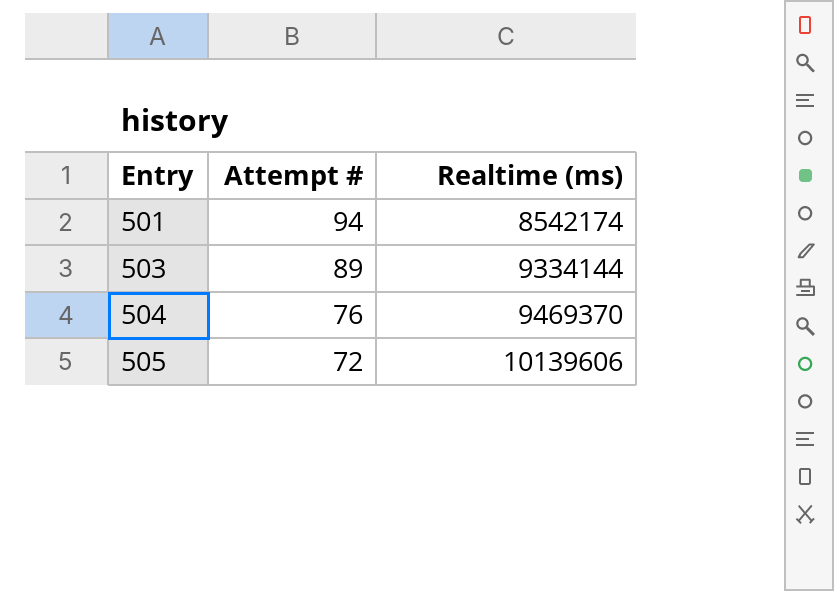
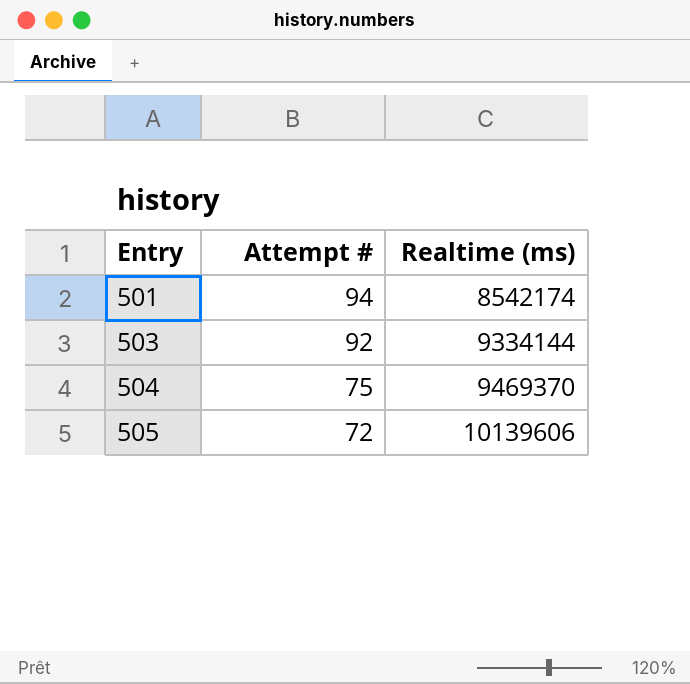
503 | Attempt #: 89 -> 92
504 | Attempt #: 76 -> 75

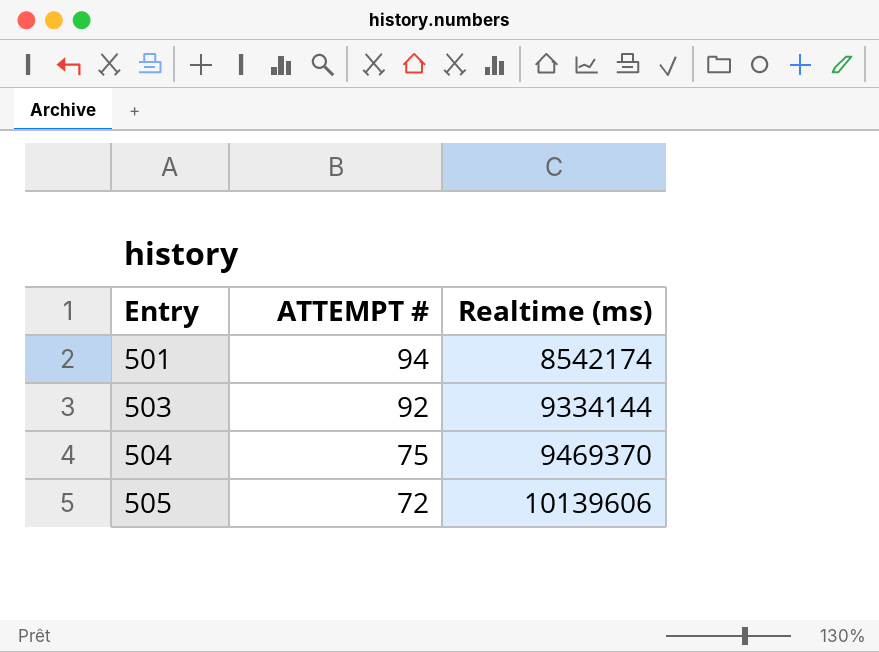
column name: Attempt # -> ATTEMPT #

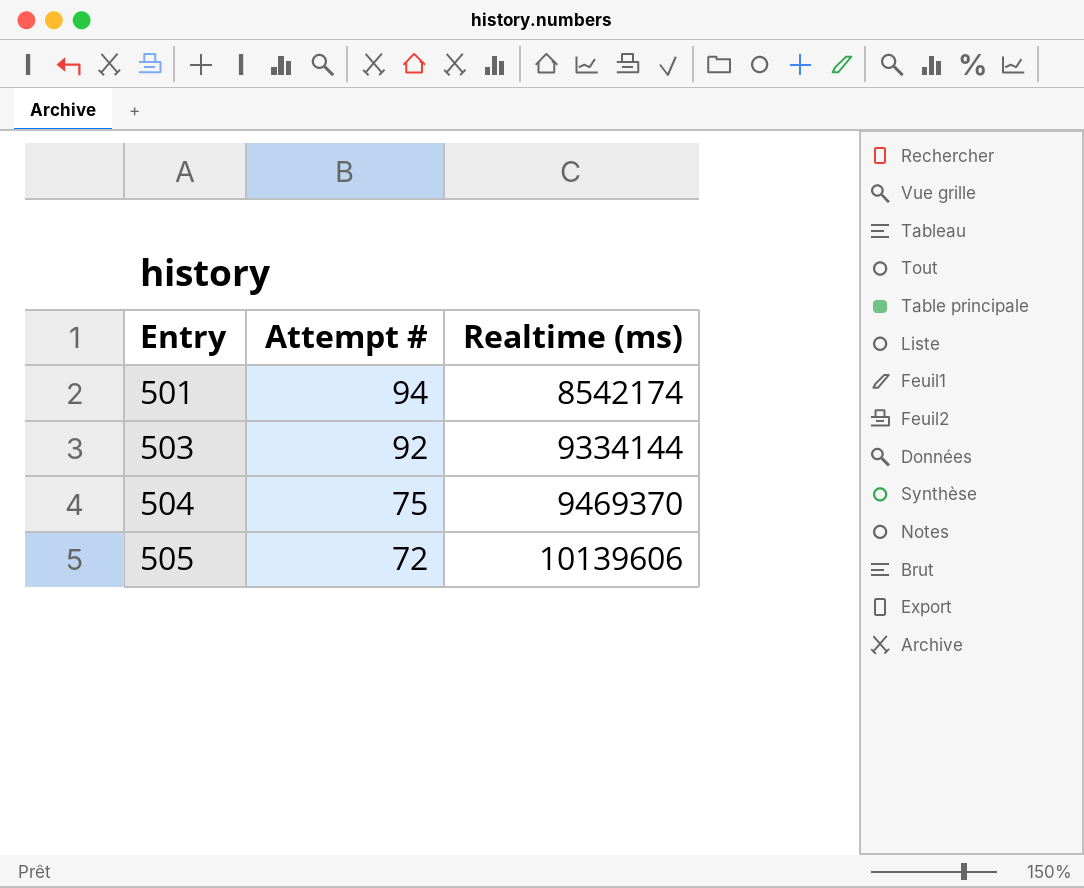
column name: ATTEMPT # -> Attempt #

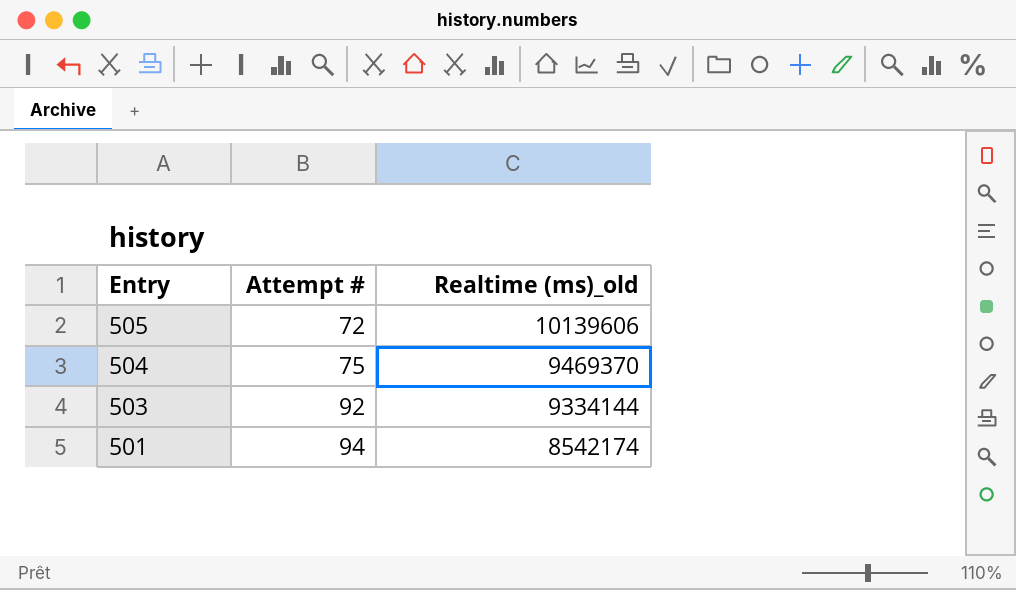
row order: Entry ascending -> Entry descending
column name: Realtime (ms) -> Realtime (ms)_old

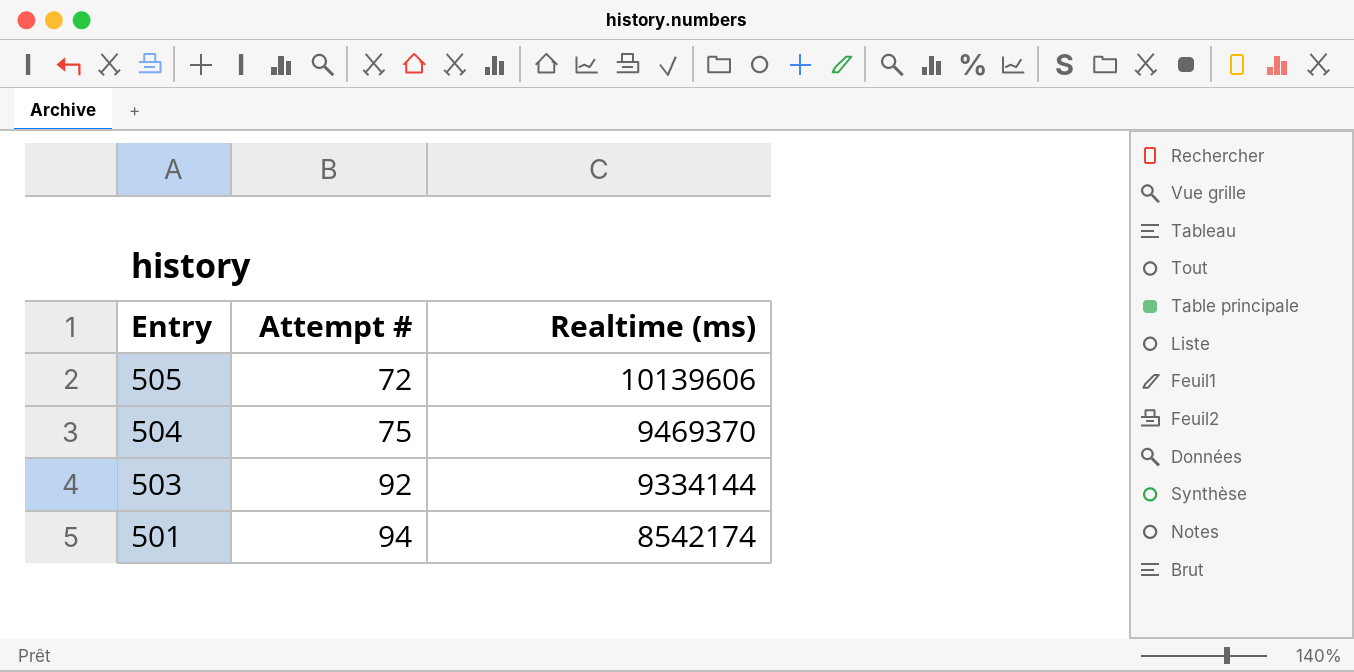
column name: Realtime (ms)_old -> Realtime (ms)

